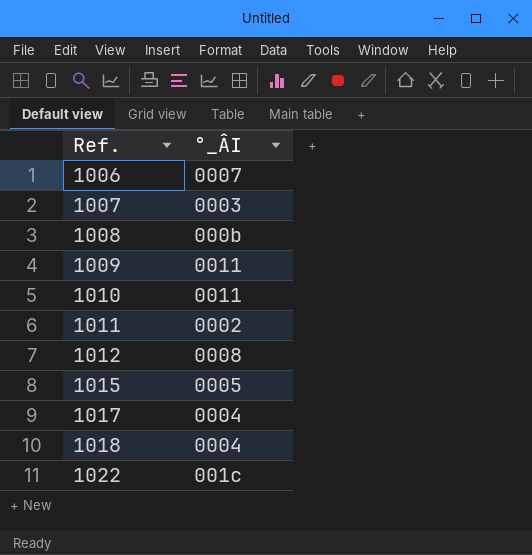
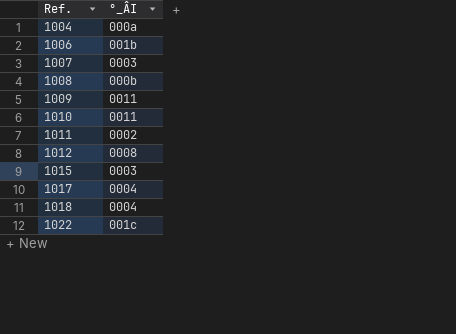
row 1004: none -> 000a
1006 | °_ÂI: 0007 -> 001b
1015 | °_ÂI: 0005 -> 0003

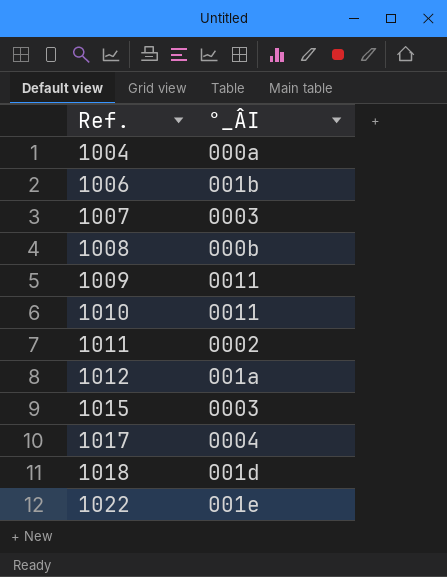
1012 | °_ÂI: 0008 -> 001a
1018 | °_ÂI: 0004 -> 001d
1022 | °_ÂI: 001c -> 001e

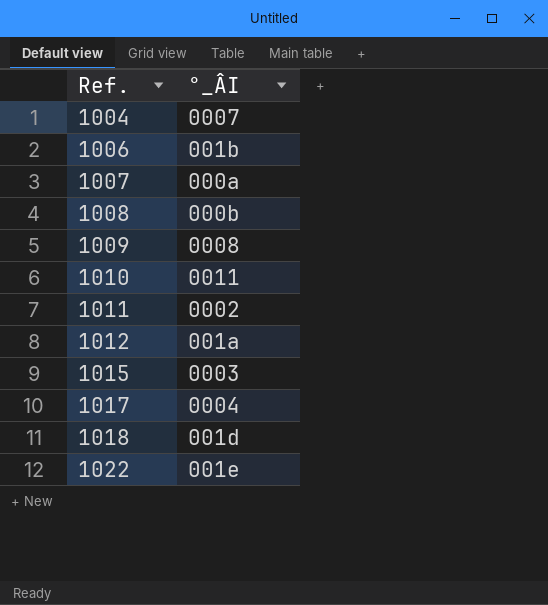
1004 | °_ÂI: 000a -> 0007
1007 | °_ÂI: 0003 -> 000a
1009 | °_ÂI: 0011 -> 0008

